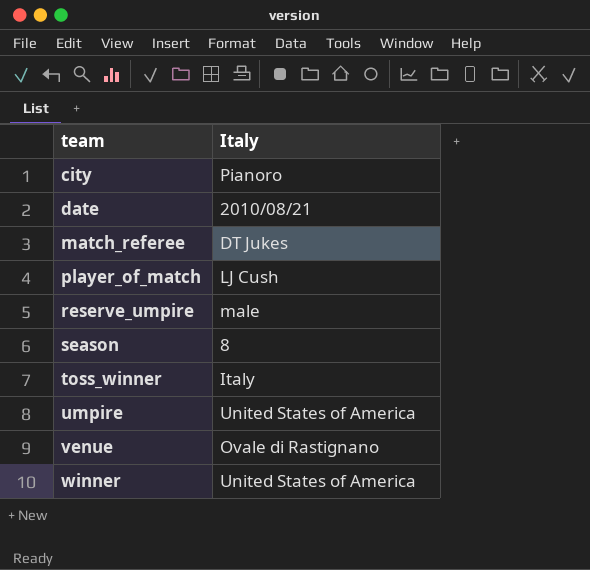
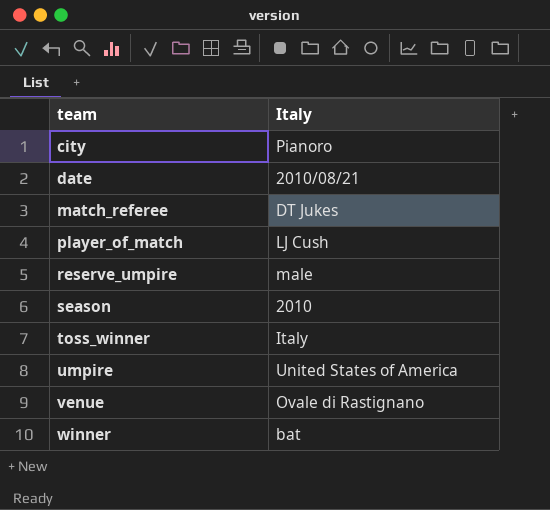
season | Italy: 8 -> 2010
winner | Italy: United States of America -> bat

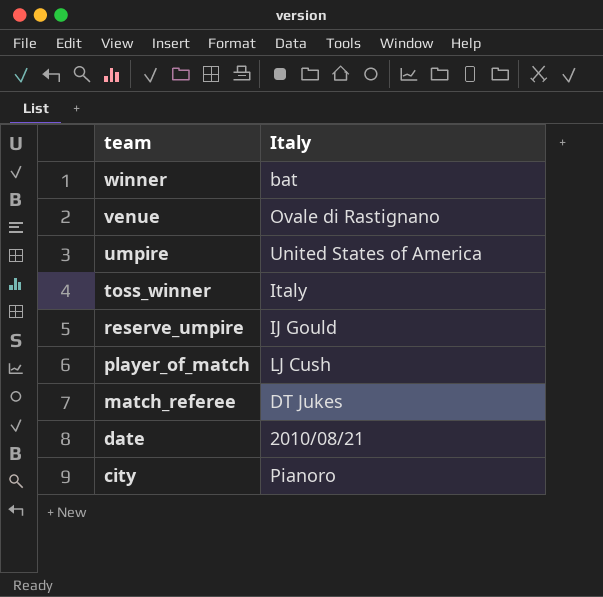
row order: team ascending -> team descending
row season: 2010 -> none
reserve_umpire | Italy: male -> IJ Gould

